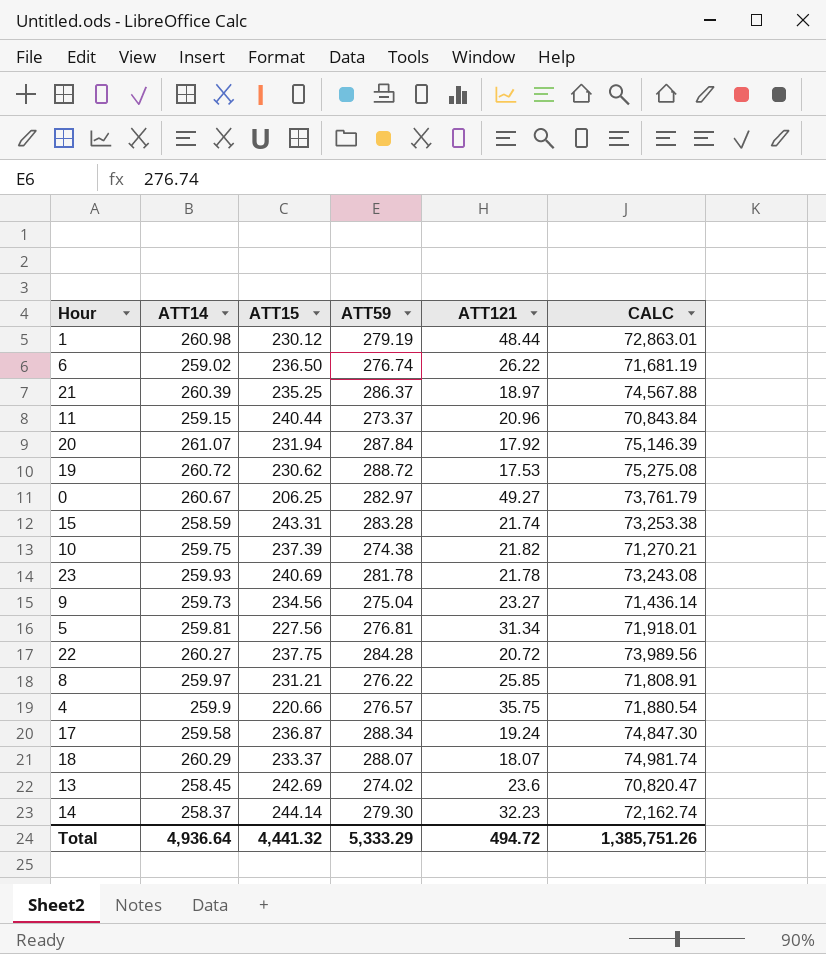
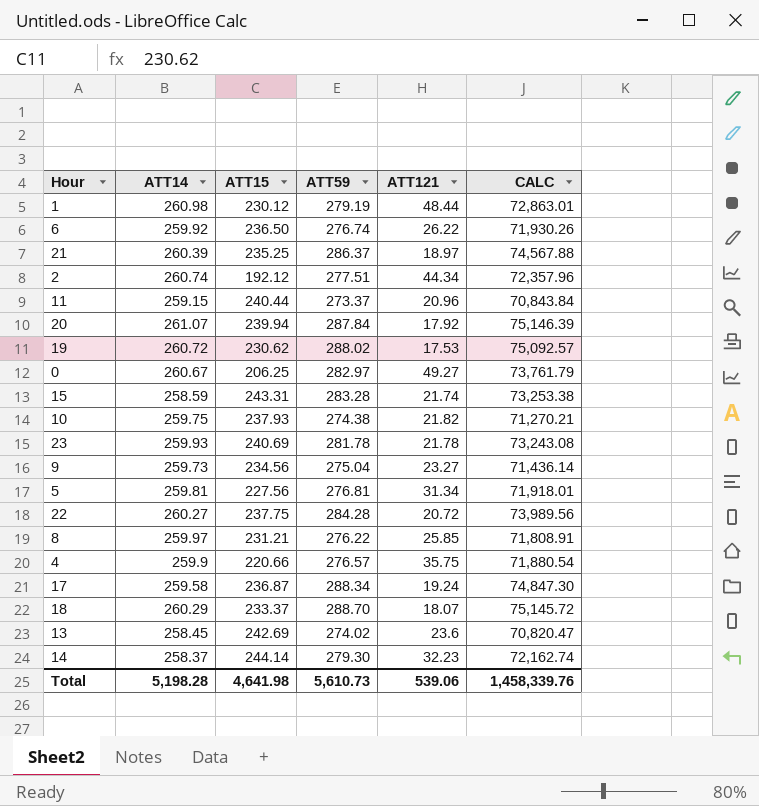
6 | ATT14: 259.02 -> 259.92
6 | CALC: 71,681.19 -> 71,930.26
row 2: none -> 260.74 | 192.12 | 277.51 | 44.34 | 72,357.96
20 | ATT15: 231.94 -> 239.94
19 | ATT59: 288.72 -> 288.02
19 | CALC: 75,275.08 -> 75,092.57
10 | ATT15: 237.39 -> 237.93
18 | ATT59: 288.07 -> 288.70
18 | CALC: 74,981.74 -> 75,145.72
Total | ATT14: 4,936.64 -> 5,198.28
Total | ATT15: 4,441.32 -> 4,641.98
Total | ATT59: 5,333.29 -> 5,610.73
Total | ATT121: 494.72 -> 539.06
Total | CALC: 1,385,751.26 -> 1,458,339.76

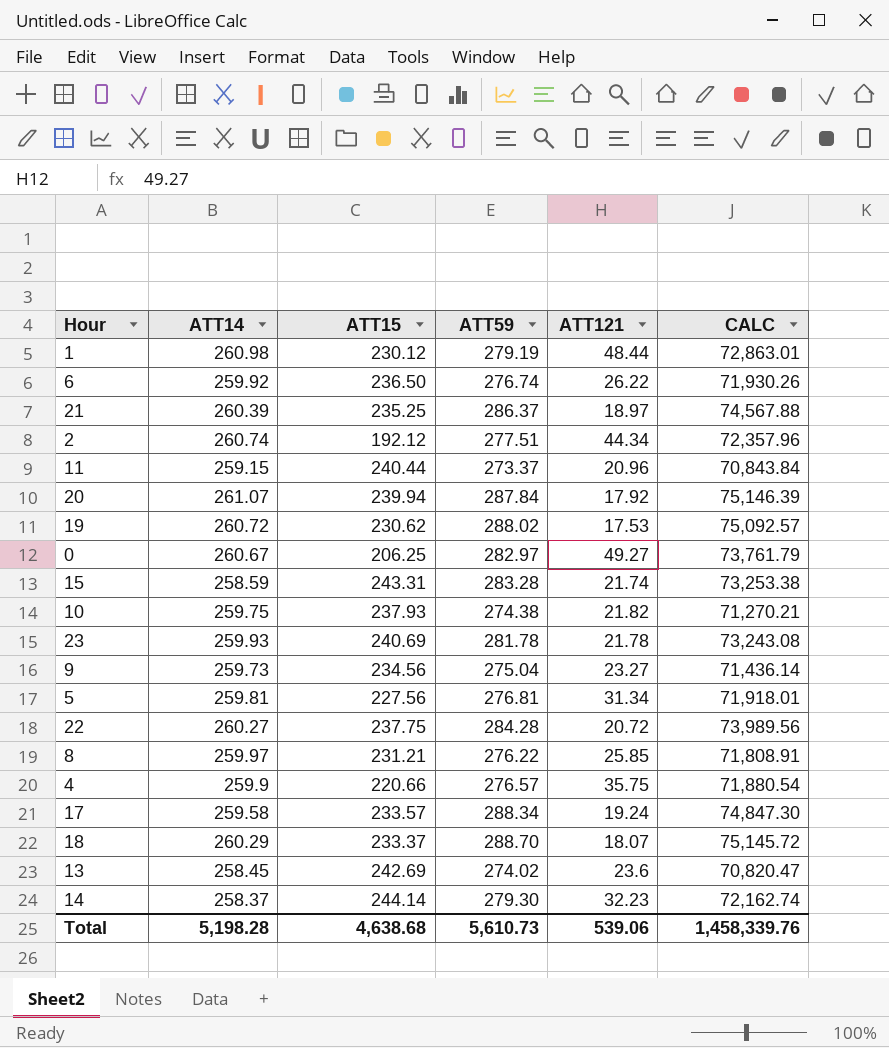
17 | ATT15: 236.87 -> 233.57
Total | ATT15: 4,641.98 -> 4,638.68

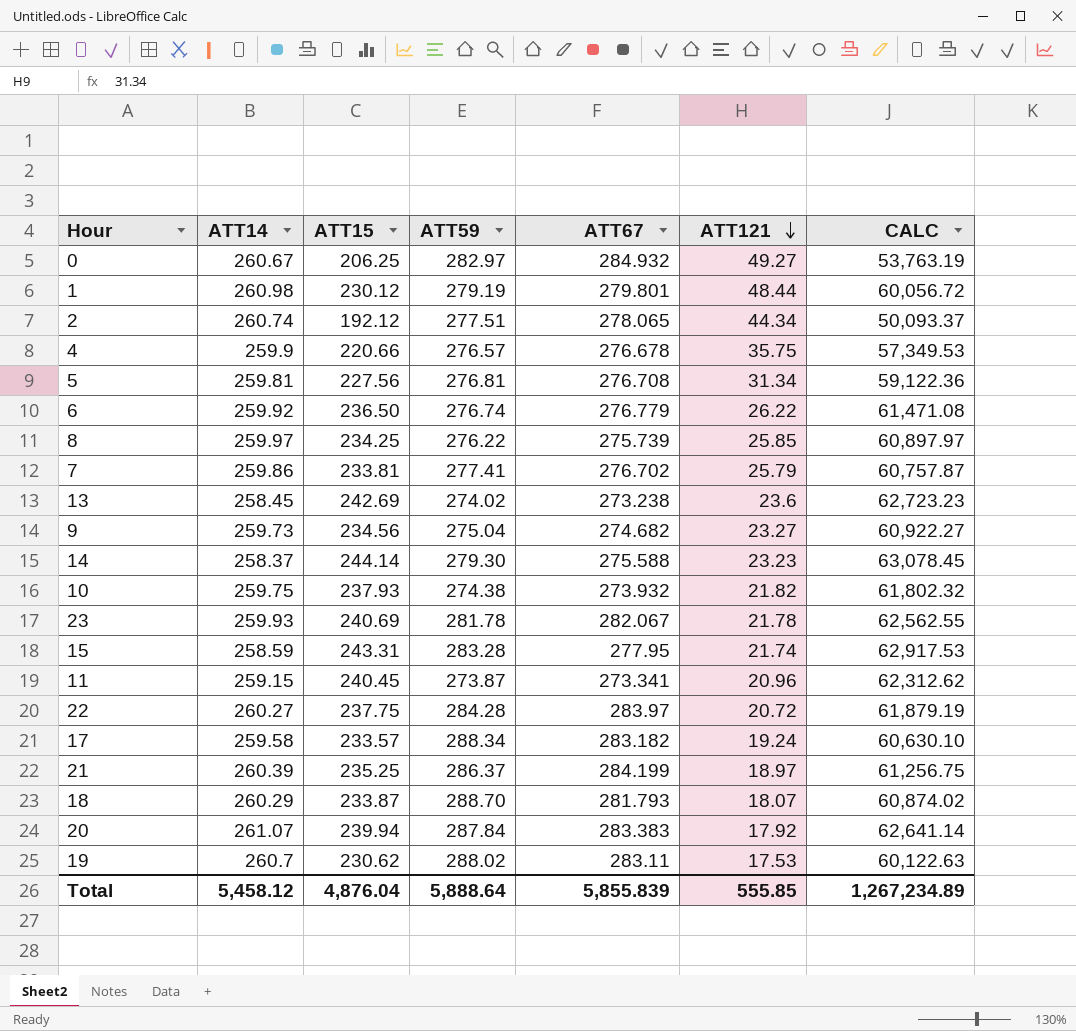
row order: none -> ATT121 descending
column ATT67 | position: none -> 5
column CALC | formula: [ATT14] * [ATT59] -> [ATT14] * [ATT15]
8 | ATT15: 231.21 -> 234.25
row 7: none -> 259.86 | 233.81 | 277.41 | 276.702 | 25.79 | 60,757.87
14 | ATT121: 32.23 -> 23.23
11 | ATT15: 240.44 -> 240.45
11 | ATT59: 273.37 -> 273.87
18 | ATT15: 233.37 -> 233.87
19 | ATT14: 260.72 -> 260.7
Total | ATT14: 5,198.28 -> 5,458.12
Total | ATT15: 4,638.68 -> 4,876.04
Total | ATT59: 5,610.73 -> 5,888.64
Total | ATT121: 539.06 -> 555.85
Total | CALC: 1,458,339.76 -> 1,267,234.89

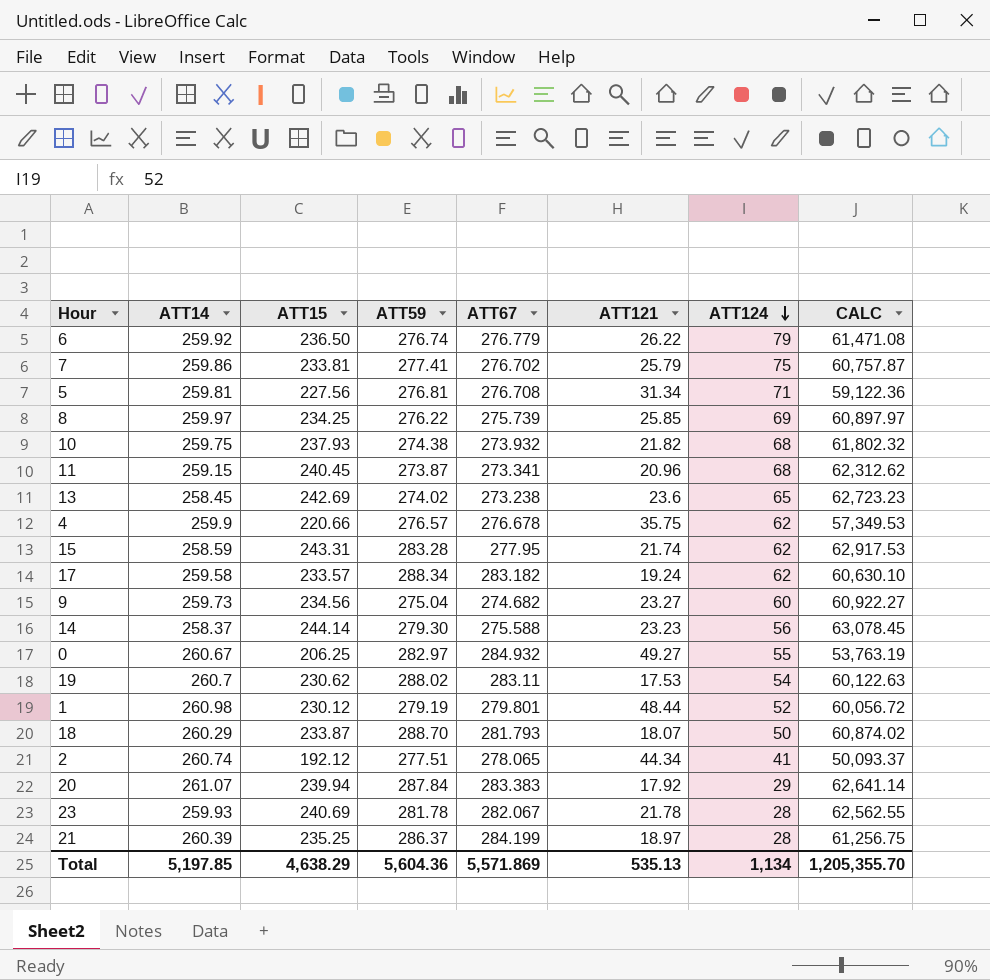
row order: ATT121 descending -> ATT124 descending
column ATT124 | position: none -> 7
row 22: 260.27 | 237.75 | 284.28 | 283.97 | 20.72 | 61,879.19 -> none
Total | ATT14: 5,458.12 -> 5,197.85
Total | ATT15: 4,876.04 -> 4,638.29
Total | ATT59: 5,888.64 -> 5,604.36
Total | ATT67: 5,855.839 -> 5,571.869
Total | ATT121: 555.85 -> 535.13
Total | CALC: 1,267,234.89 -> 1,205,355.70

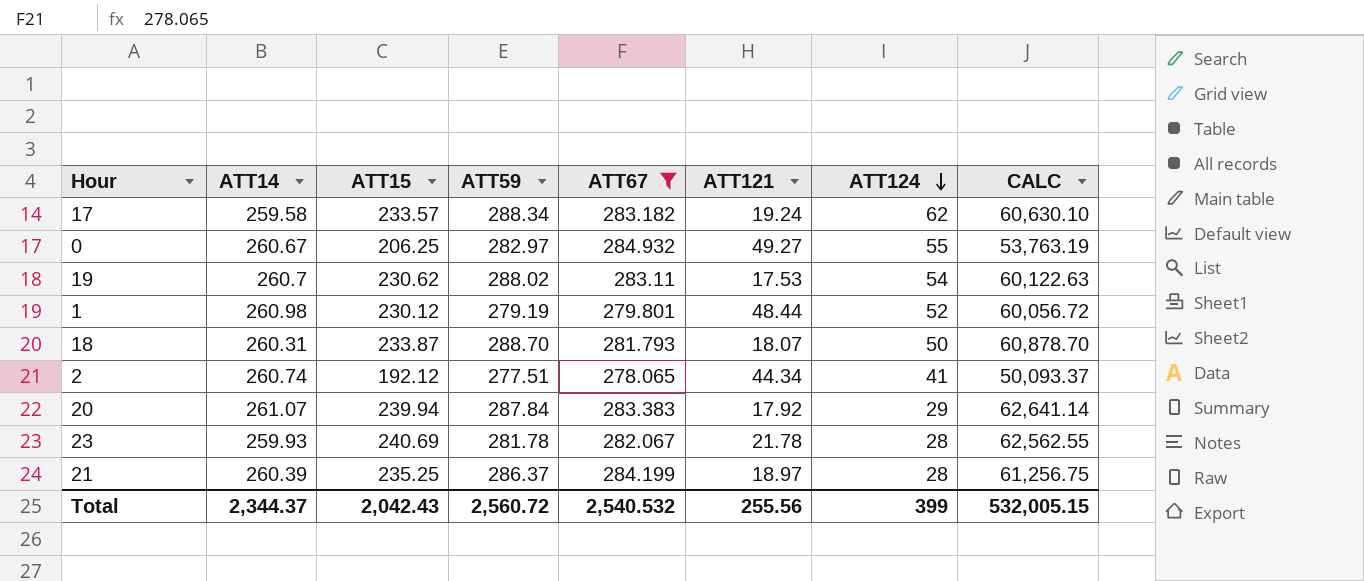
filter: none -> ATT67 >= 278.065
18 | ATT14: 260.29 -> 260.31
18 | CALC: 60,874.02 -> 60,878.70
Total | ATT14: 5,197.85 -> 2,344.37
Total | ATT15: 4,638.29 -> 2,042.43
Total | ATT59: 5,604.36 -> 2,560.72
Total | ATT67: 5,571.869 -> 2,540.532
Total | ATT121: 535.13 -> 255.56
Total | ATT124: 1,134 -> 399
Total | CALC: 1,205,355.70 -> 532,005.15

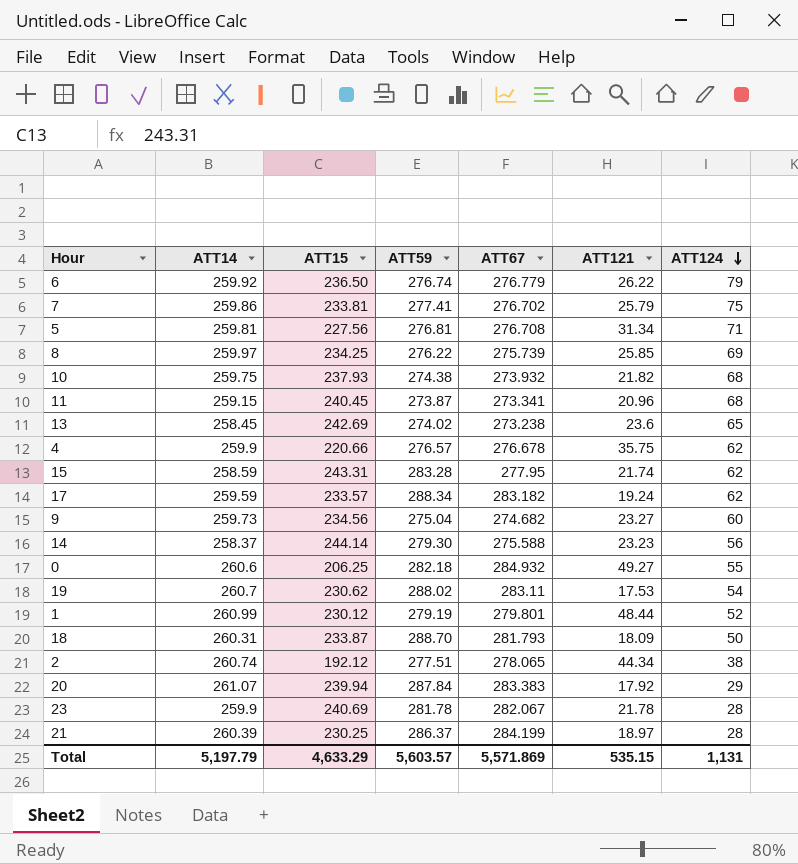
filter: ATT67 >= 278.065 -> none
column CALC | formula: [ATT14] * [ATT15] -> none
17 | ATT14: 259.58 -> 259.59
0 | ATT14: 260.67 -> 260.6
0 | ATT59: 282.97 -> 282.18
1 | ATT14: 260.98 -> 260.99
18 | ATT121: 18.07 -> 18.09
2 | ATT124: 41 -> 38
23 | ATT14: 259.93 -> 259.9
21 | ATT15: 235.25 -> 230.25
Total | ATT14: 2,344.37 -> 5,197.79
Total | ATT15: 2,042.43 -> 4,633.29
Total | ATT59: 2,560.72 -> 5,603.57
Total | ATT67: 2,540.532 -> 5,571.869
Total | ATT121: 255.56 -> 535.15
Total | ATT124: 399 -> 1,131

